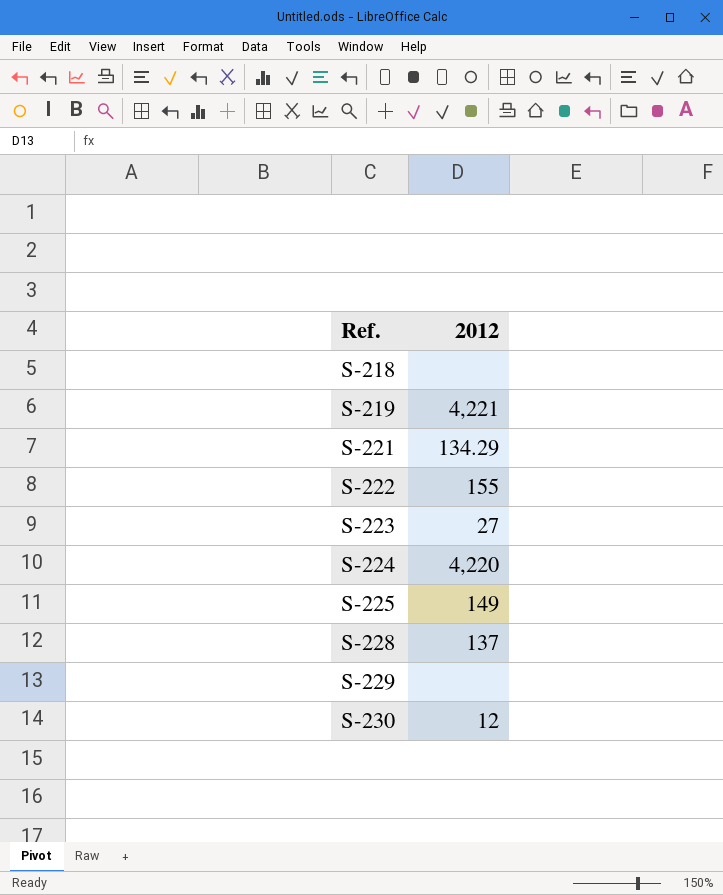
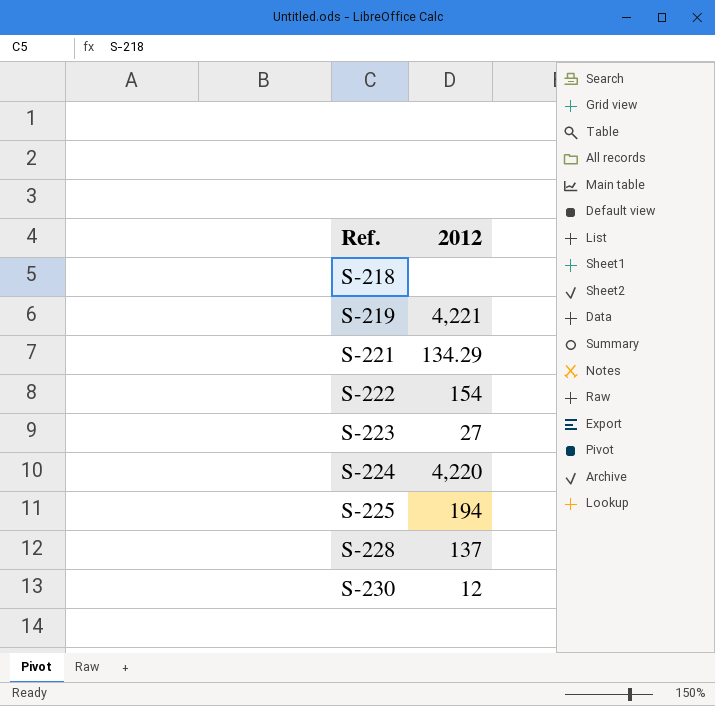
row S-229: none -> none
S-222 | 2012: 155 -> 154
S-225 | 2012: 149 -> 194

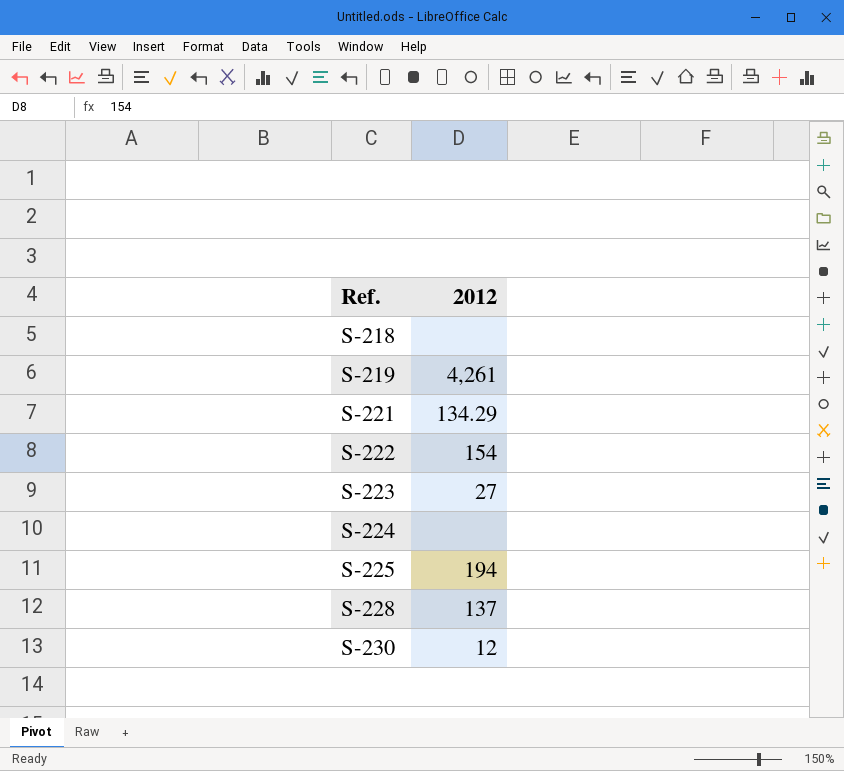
S-219 | 2012: 4,221 -> 4,261
S-224 | 2012: 4,220 -> none

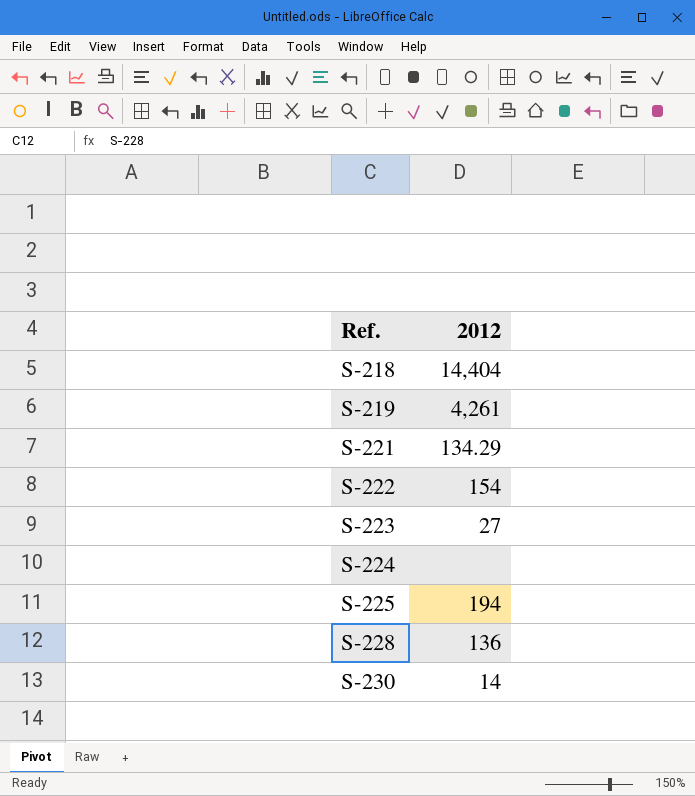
S-218 | 2012: none -> 14,404
S-228 | 2012: 137 -> 136
S-230 | 2012: 12 -> 14

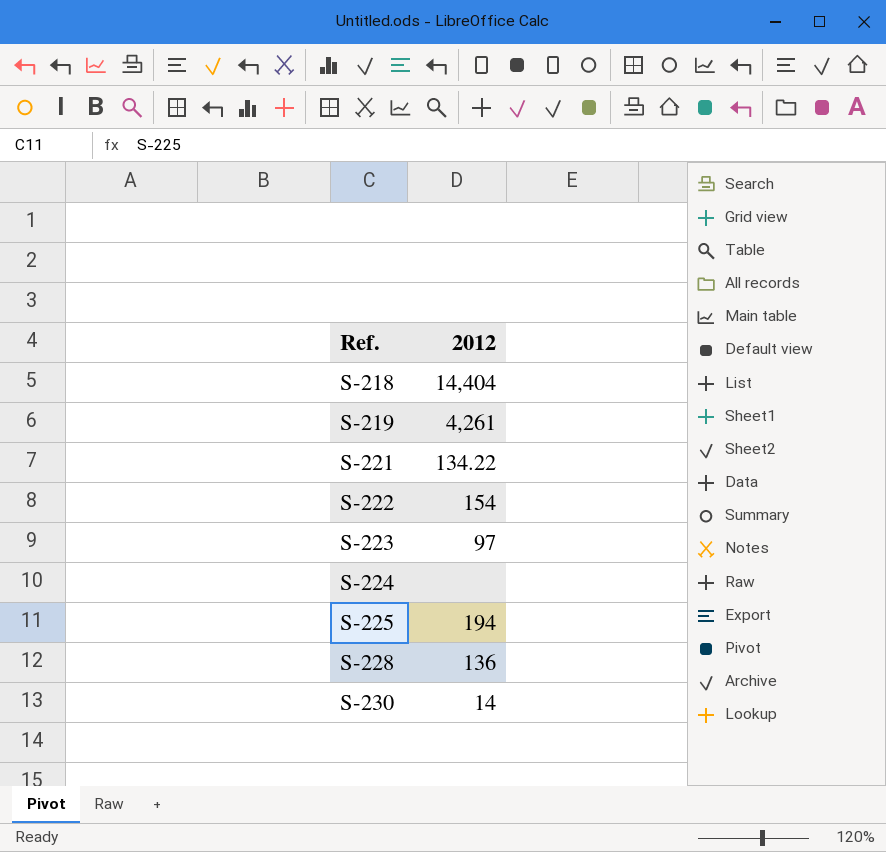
S-221 | 2012: 134.29 -> 134.22
S-223 | 2012: 27 -> 97

